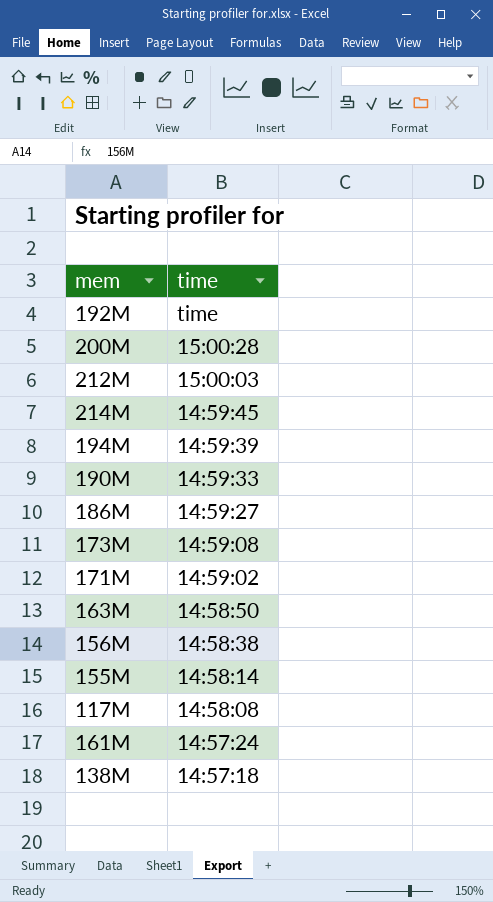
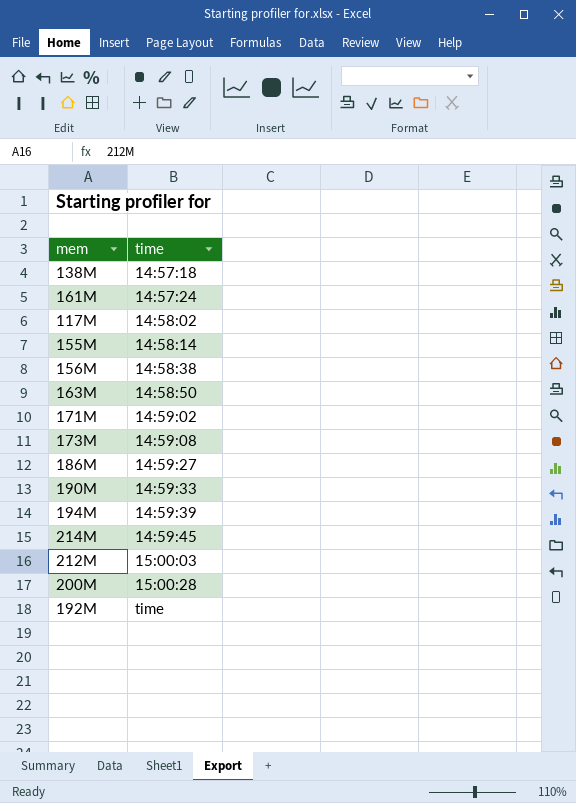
row order: time descending -> time ascending
117M | time: 14:58:08 -> 14:58:02

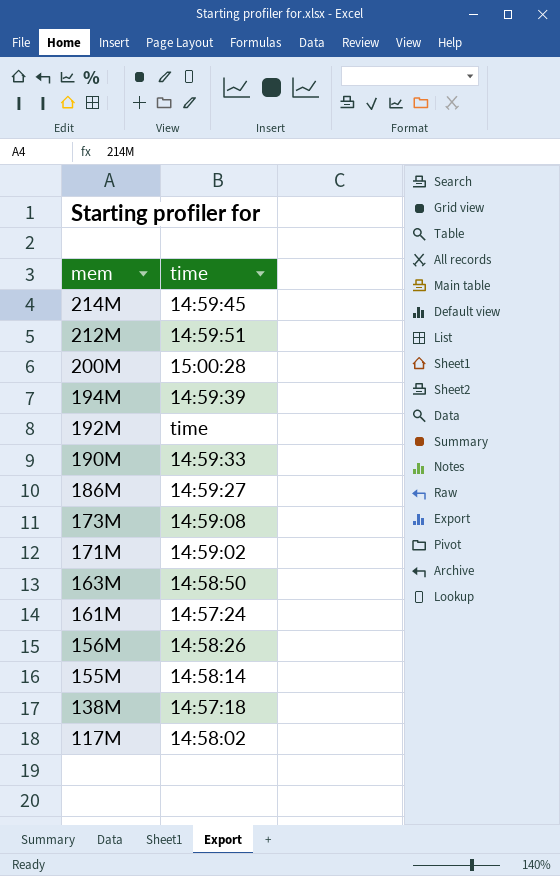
row order: time ascending -> mem descending
212M | time: 15:00:03 -> 14:59:51
156M | time: 14:58:38 -> 14:58:26

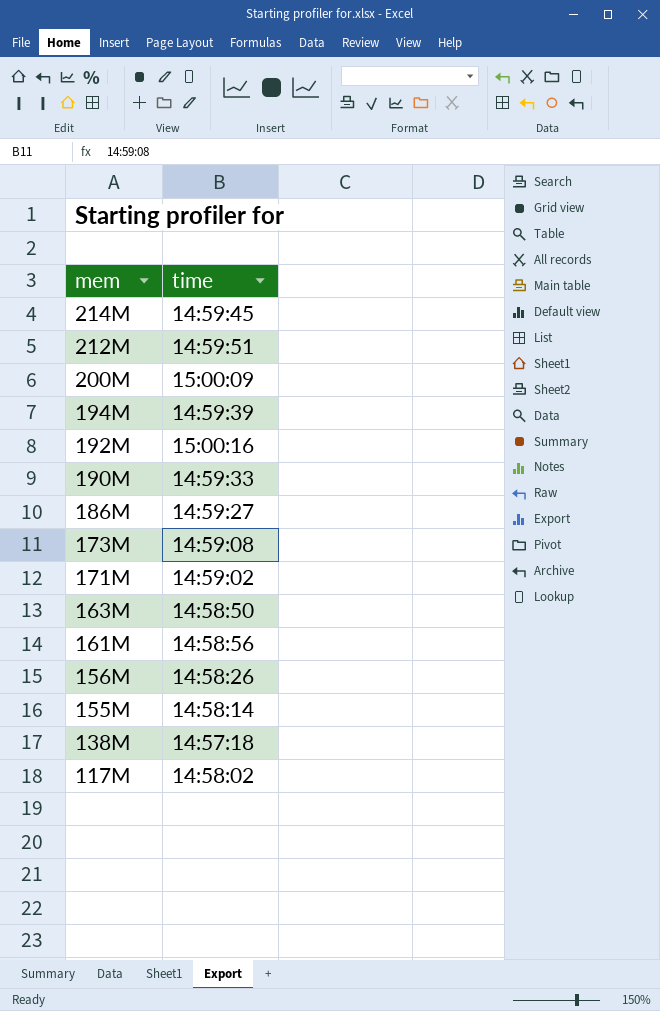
200M | time: 15:00:28 -> 15:00:09
192M | time: time -> 15:00:16
161M | time: 14:57:24 -> 14:58:56

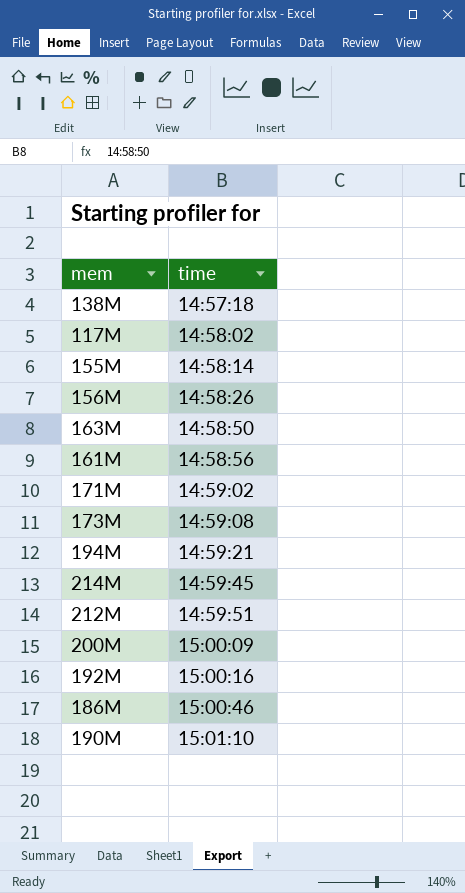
row order: mem descending -> time ascending
194M | time: 14:59:39 -> 14:59:21
186M | time: 14:59:27 -> 15:00:46
190M | time: 14:59:33 -> 15:01:10

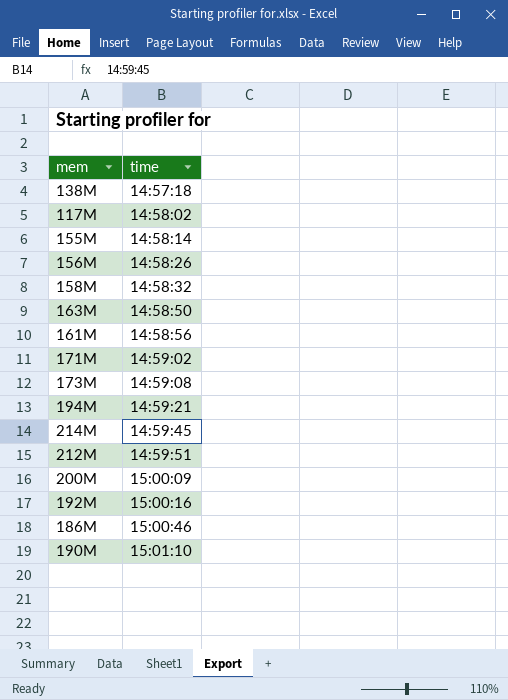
row 158M: none -> 14:58:32

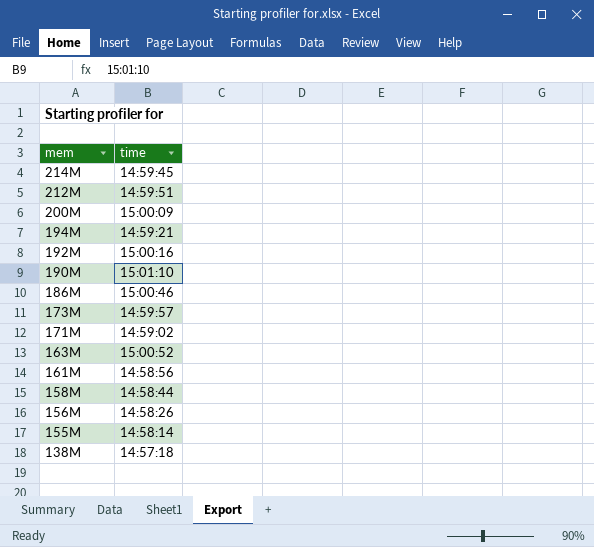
row order: time ascending -> mem descending
row 117M: 14:58:02 -> none
173M | time: 14:59:08 -> 14:59:57
163M | time: 14:58:50 -> 15:00:52
158M | time: 14:58:32 -> 14:58:44

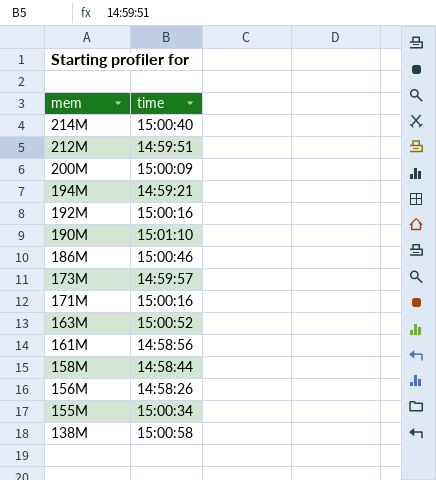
214M | time: 14:59:45 -> 15:00:40
171M | time: 14:59:02 -> 15:00:16
155M | time: 14:58:14 -> 15:00:34
138M | time: 14:57:18 -> 15:00:58

